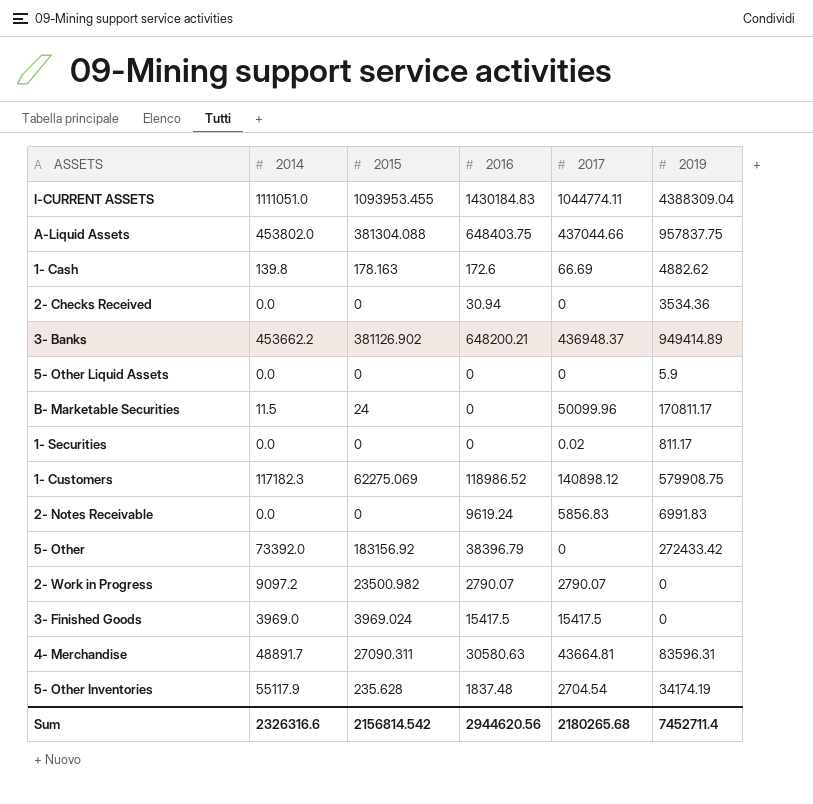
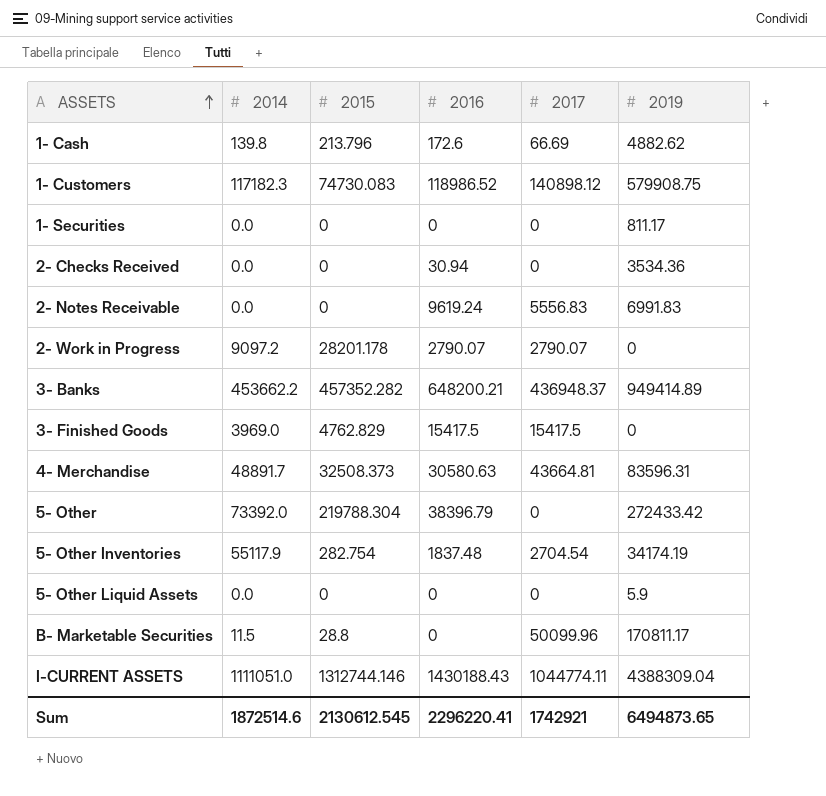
row order: none -> ASSETS ascending
row A-Liquid Assets: 453802.0 | 381304.088 | 648403.75 | 437044.66 | 957837.75 -> none
1- Cash | 2015: 178.163 -> 213.796
1- Customers | 2015: 62275.069 -> 74730.083
1- Securities | 2017: 0.02 -> 0
2- Notes Receivable | 2017: 5856.83 -> 5556.83
2- Work in Progress | 2015: 23500.982 -> 28201.178
3- Banks | 2015: 381126.902 -> 457352.282
3- Finished Goods | 2015: 3969.024 -> 4762.829
4- Merchandise | 2015: 27090.311 -> 32508.373
5- Other | 2015: 183156.92 -> 219788.304
5- Other Inventories | 2015: 235.628 -> 282.754
B- Marketable Securities | 2015: 24 -> 28.8
I-CURRENT ASSETS | 2015: 1093953.455 -> 1312744.146
I-CURRENT ASSETS | 2016: 1430184.83 -> 1430188.43
Sum | 2014: 2326316.6 -> 1872514.6
Sum | 2015: 2156814.542 -> 2130612.545
Sum | 2016: 2944620.56 -> 2296220.41
Sum | 2017: 2180265.68 -> 1742921
Sum | 2019: 7452711.4 -> 6494873.65

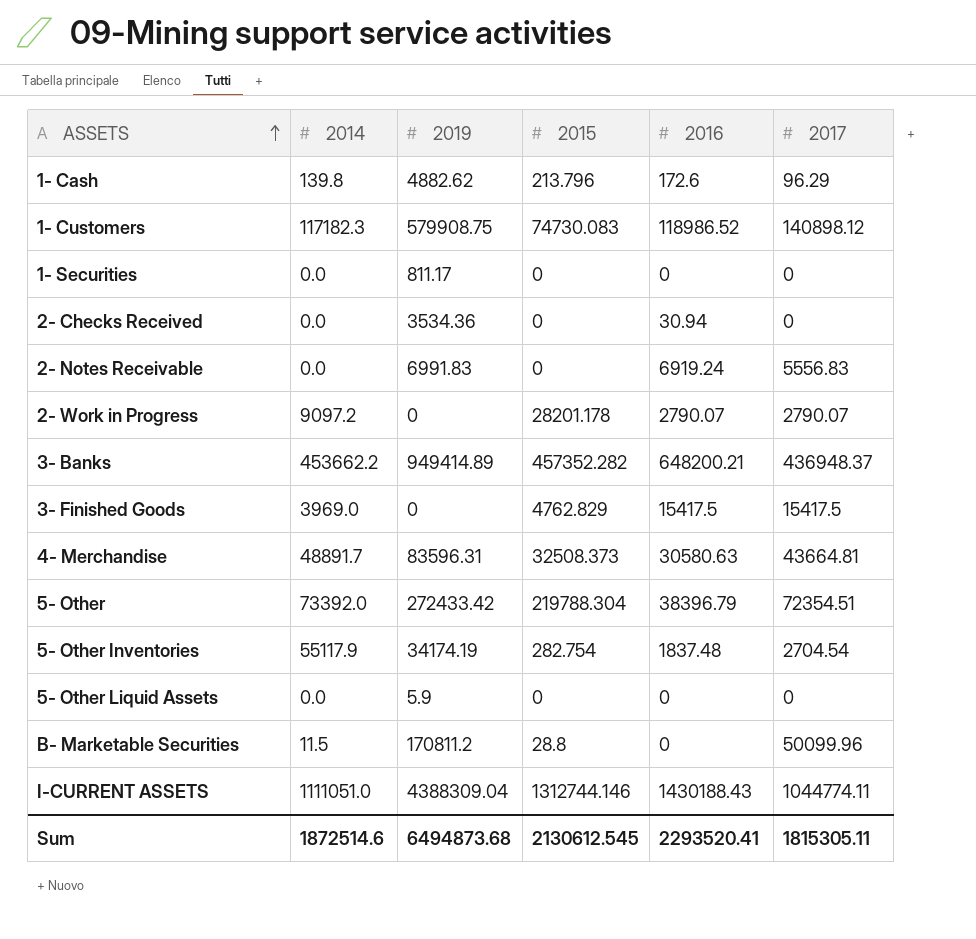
column 2019 | position: 6 -> 3
1- Cash | 2017: 66.69 -> 96.29
2- Notes Receivable | 2016: 9619.24 -> 6919.24
5- Other | 2017: 0 -> 72354.51
B- Marketable Securities | 2019: 170811.17 -> 170811.2
Sum | 2019: 6494873.65 -> 6494873.68
Sum | 2016: 2296220.41 -> 2293520.41
Sum | 2017: 1742921 -> 1815305.11

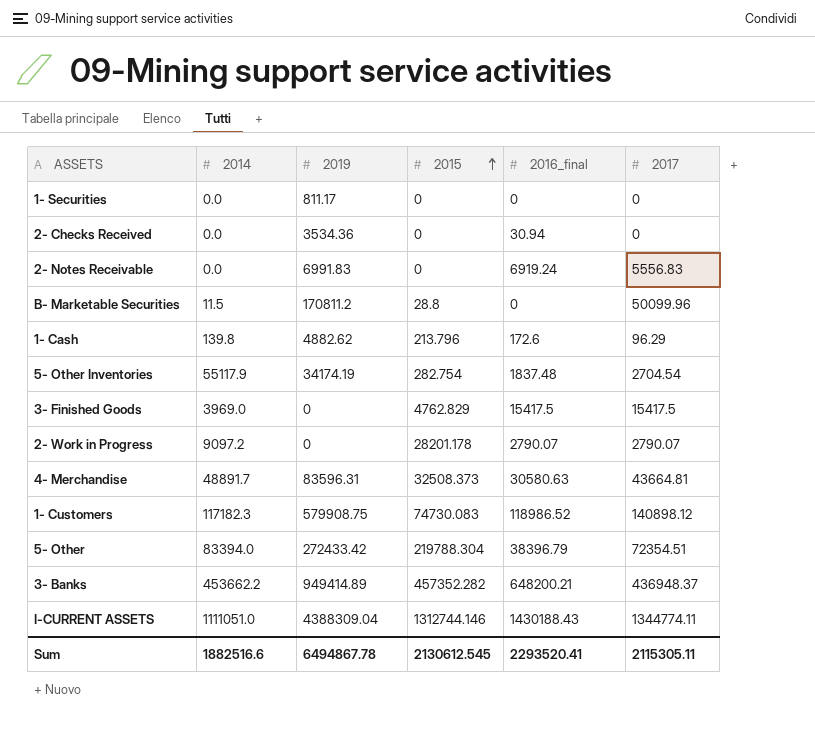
row order: ASSETS ascending -> 2015 ascending
column name: 2016 -> 2016_final
row 5- Other Liquid Assets: 0.0 | 5.9 | 0 | 0 | 0 -> none
5- Other | 2014: 73392.0 -> 83394.0
I-CURRENT ASSETS | 2017: 1044774.11 -> 1344774.11
Sum | 2014: 1872514.6 -> 1882516.6
Sum | 2019: 6494873.68 -> 6494867.78
Sum | 2017: 1815305.11 -> 2115305.11

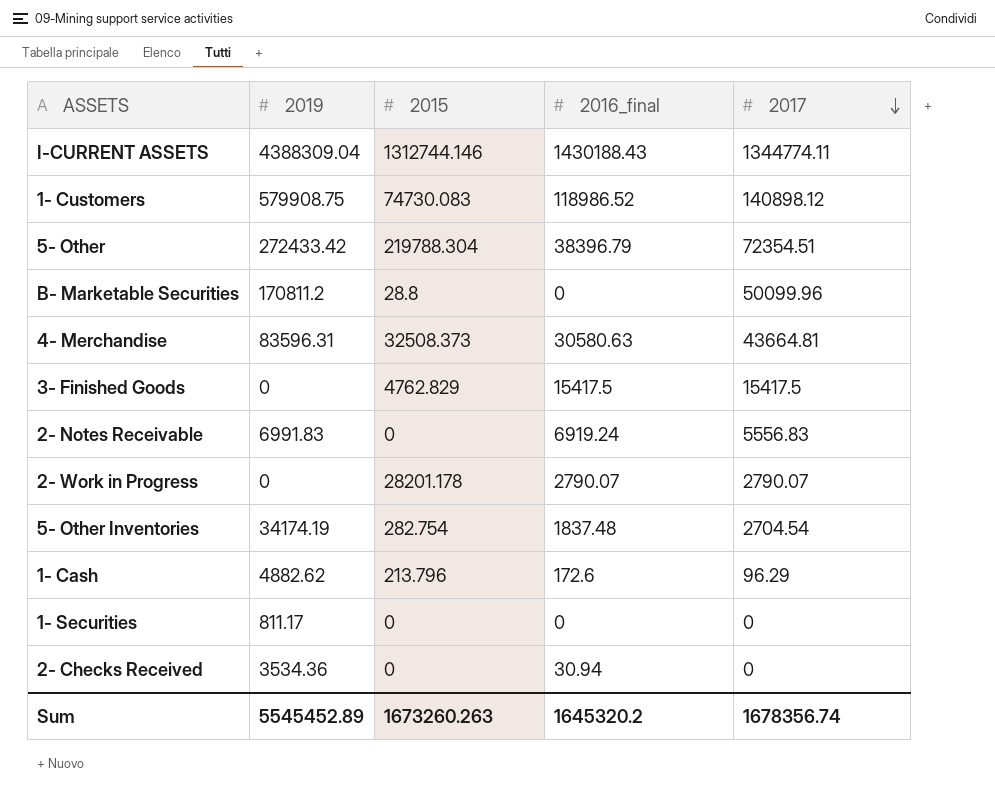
row order: 2015 ascending -> 2017 descending
column 2014 | position: 2 -> none
row 3- Banks: 453662.2 | 949414.89 | 457352.282 | 648200.21 | 436948.37 -> none
Sum | 2019: 6494867.78 -> 5545452.89
Sum | 2015: 2130612.545 -> 1673260.263
Sum | 2016_final: 2293520.41 -> 1645320.2
Sum | 2017: 2115305.11 -> 1678356.74

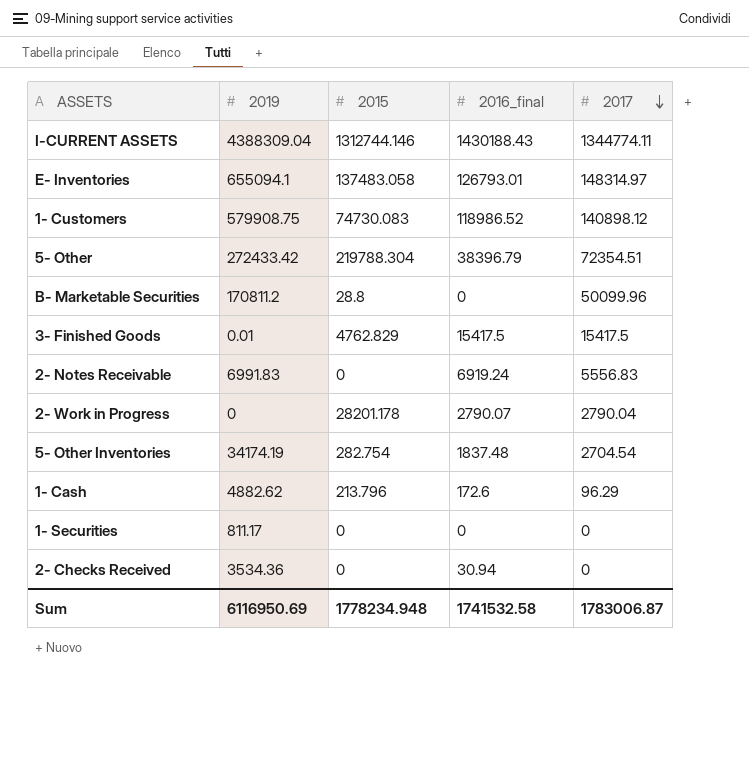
row 4- Merchandise: 83596.31 | 32508.373 | 30580.63 | 43664.81 -> none
row E- Inventories: none -> 655094.1 | 137483.058 | 126793.01 | 148314.97
3- Finished Goods | 2019: 0 -> 0.01
2- Work in Progress | 2017: 2790.07 -> 2790.04
Sum | 2019: 5545452.89 -> 6116950.69
Sum | 2015: 1673260.263 -> 1778234.948
Sum | 2016_final: 1645320.2 -> 1741532.58
Sum | 2017: 1678356.74 -> 1783006.87

